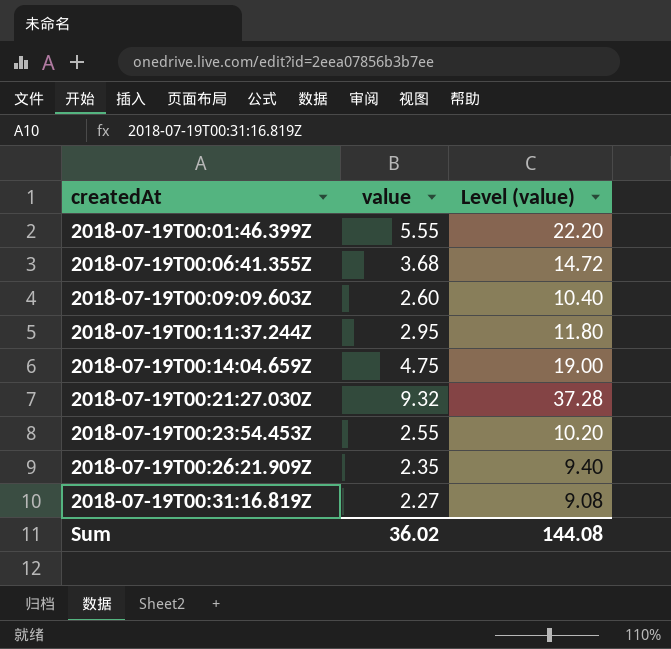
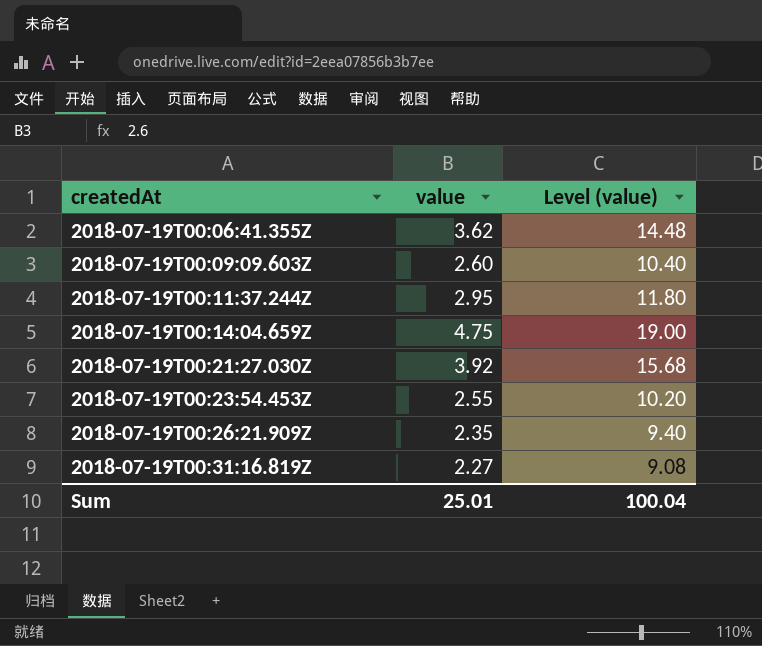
row 2018-07-19T00:01:46.399Z: 5.55 | 22.20 -> none
2018-07-19T00:06:41.355Z | value: 3.68 -> 3.62
2018-07-19T00:06:41.355Z | Level (value): 14.72 -> 14.48
2018-07-19T00:21:27.030Z | value: 9.32 -> 3.92
2018-07-19T00:21:27.030Z | Level (value): 37.28 -> 15.68
Sum | value: 36.02 -> 25.01
Sum | Level (value): 144.08 -> 100.04

